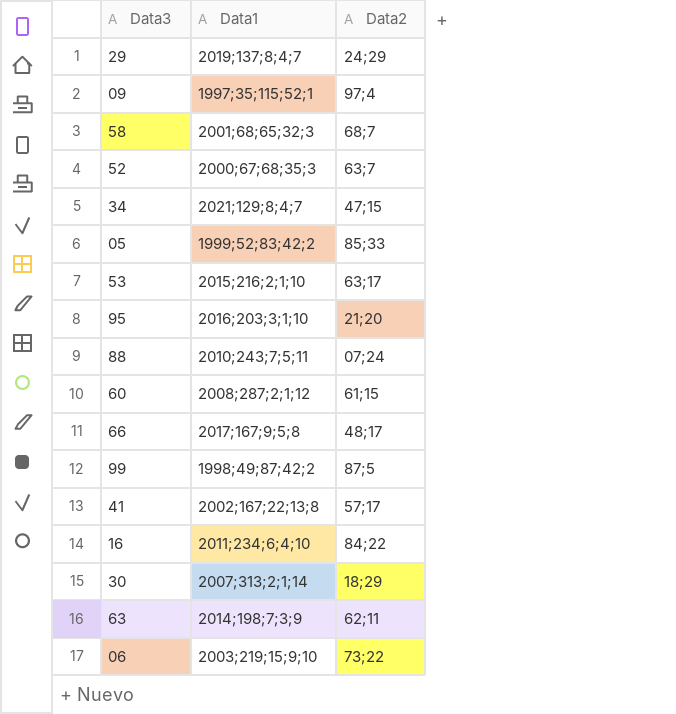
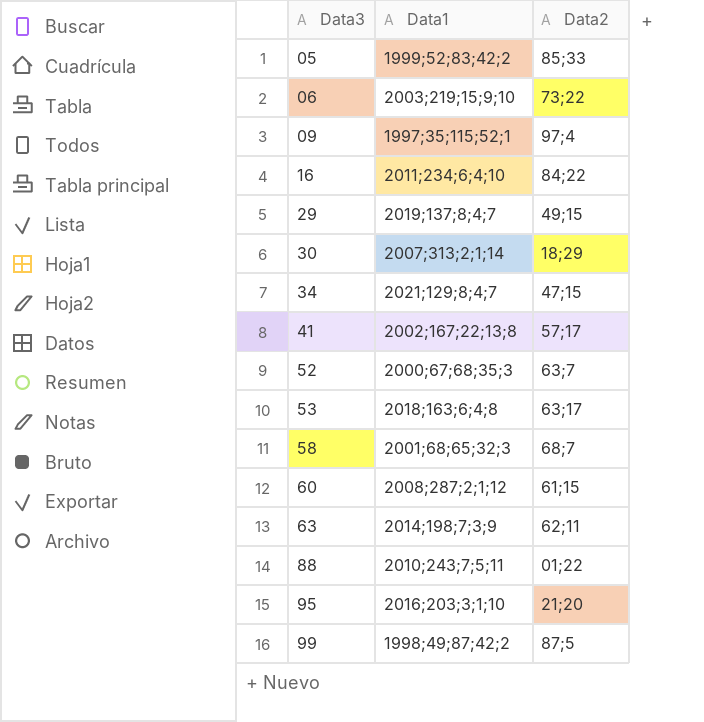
row order: none -> Data3 ascending
row 66: 2017;167;9;5;8 | 48;17 -> none
29 | Data2: 24;29 -> 49;15
53 | Data1: 2015;216;2;1;10 -> 2018;163;6;4;8
88 | Data2: 07;24 -> 01;22

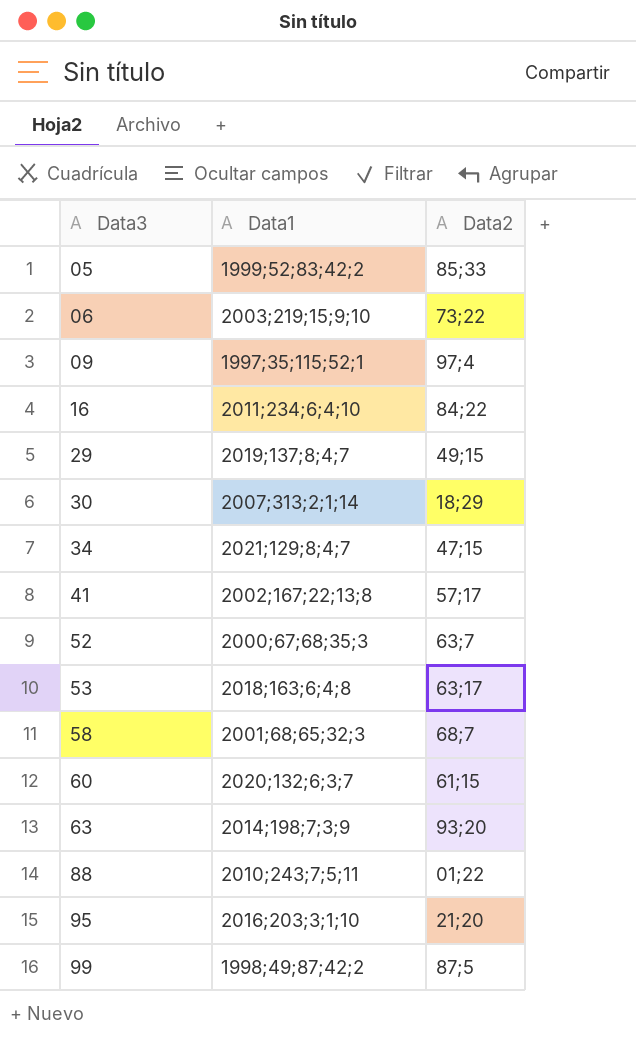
60 | Data1: 2008;287;2;1;12 -> 2020;132;6;3;7
63 | Data2: 62;11 -> 93;20

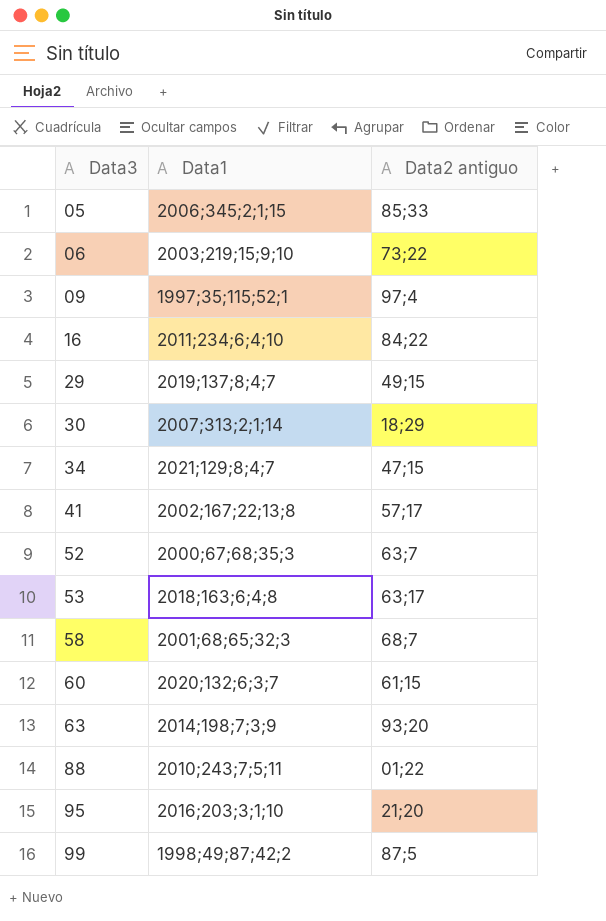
column name: Data2 -> Data2 antiguo
05 | Data1: 1999;52;83;42;2 -> 2006;345;2;1;15

